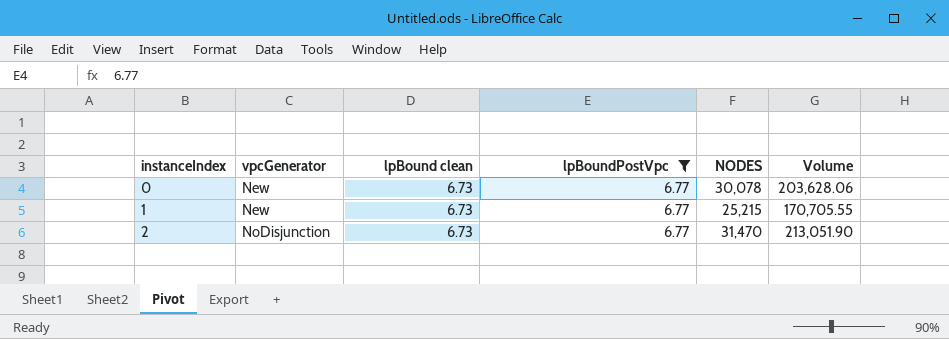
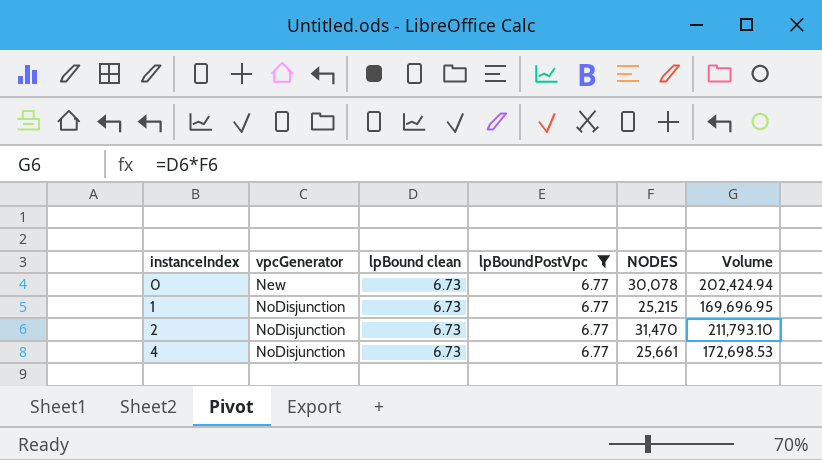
column Volume | formula: [lpBoundPostVpc] * [NODES] -> [lpBound clean] * [NODES]
1 | vpcGenerator: New -> NoDisjunction
row 4: none -> NoDisjunction | 6.73 | 6.77 | 25,661 | 172,698.53

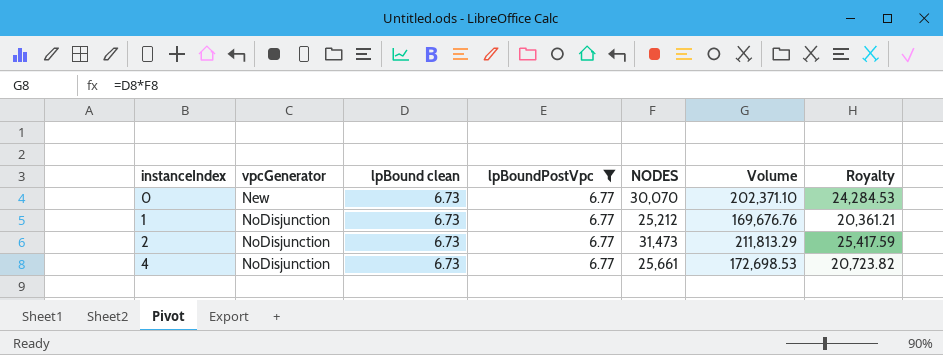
column Royalty | formula: none -> [Volume] * 0.12
0 | NODES: 30,078 -> 30,070
0 | Volume: 202,424.94 -> 202,371.10
1 | NODES: 25,215 -> 25,212
1 | Volume: 169,696.95 -> 169,676.76
2 | NODES: 31,470 -> 31,473
2 | Volume: 211,793.10 -> 211,813.29

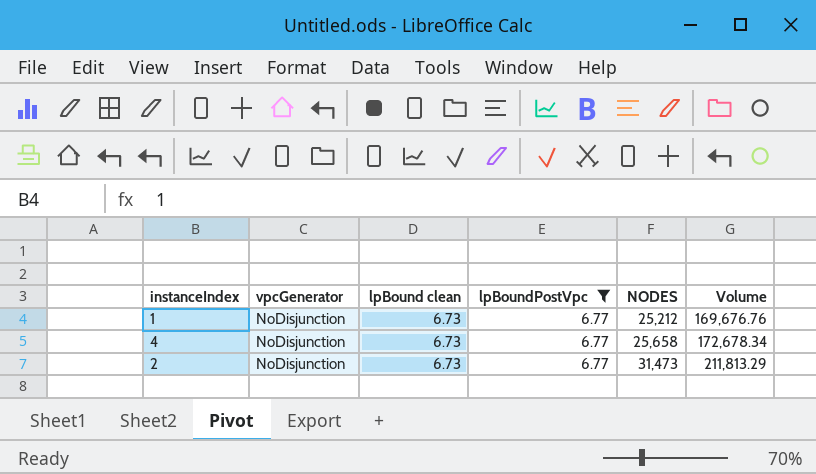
row order: instanceIndex ascending -> NODES ascending
column Royalty | formula: [Volume] * 0.12 -> none
row 0: New | 6.73 | 6.77 | 30,070 | 202,371.10 | 24,284.53 -> none
4 | NODES: 25,661 -> 25,658
4 | Volume: 172,698.53 -> 172,678.34

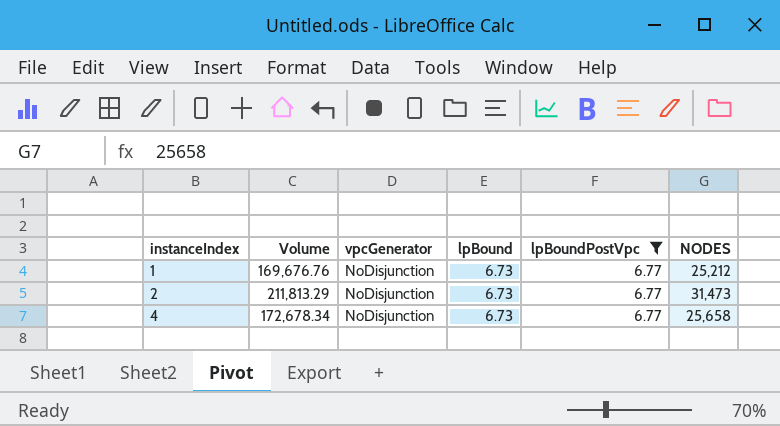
row order: NODES ascending -> instanceIndex ascending
column Volume | position: 6 -> 2
column name: lpBound clean -> lpBound

